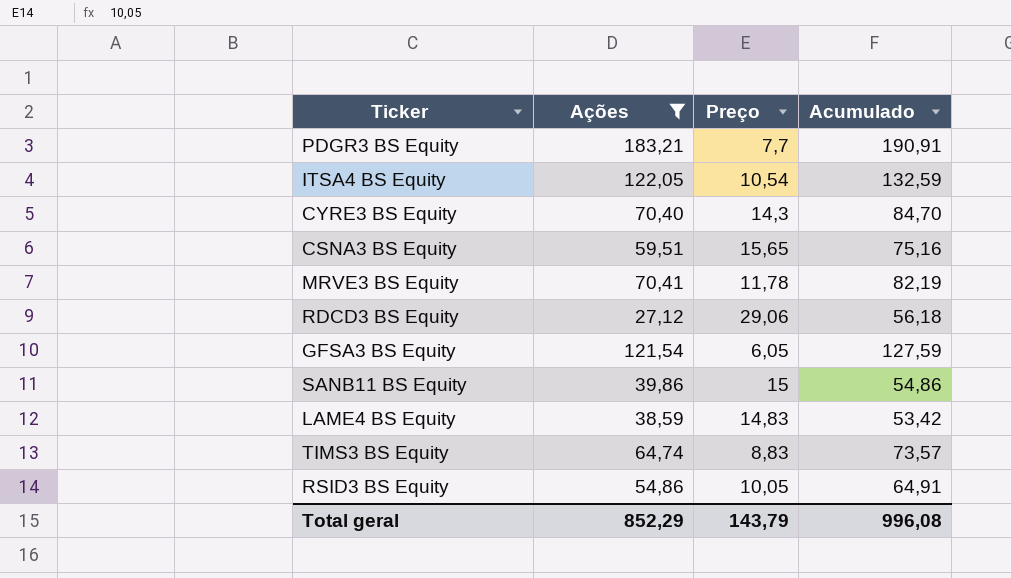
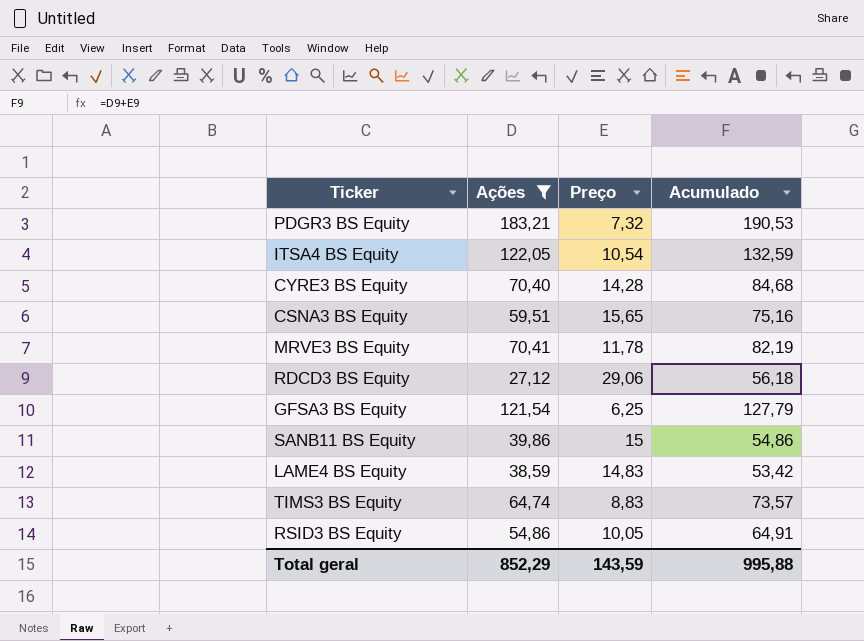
PDGR3 BS Equity | Preço: 7,7 -> 7,32
PDGR3 BS Equity | Acumulado: 190,91 -> 190,53
CYRE3 BS Equity | Preço: 14,3 -> 14,28
CYRE3 BS Equity | Acumulado: 84,70 -> 84,68
GFSA3 BS Equity | Preço: 6,05 -> 6,25
GFSA3 BS Equity | Acumulado: 127,59 -> 127,79
Total geral | Preço: 143,79 -> 143,59
Total geral | Acumulado: 996,08 -> 995,88

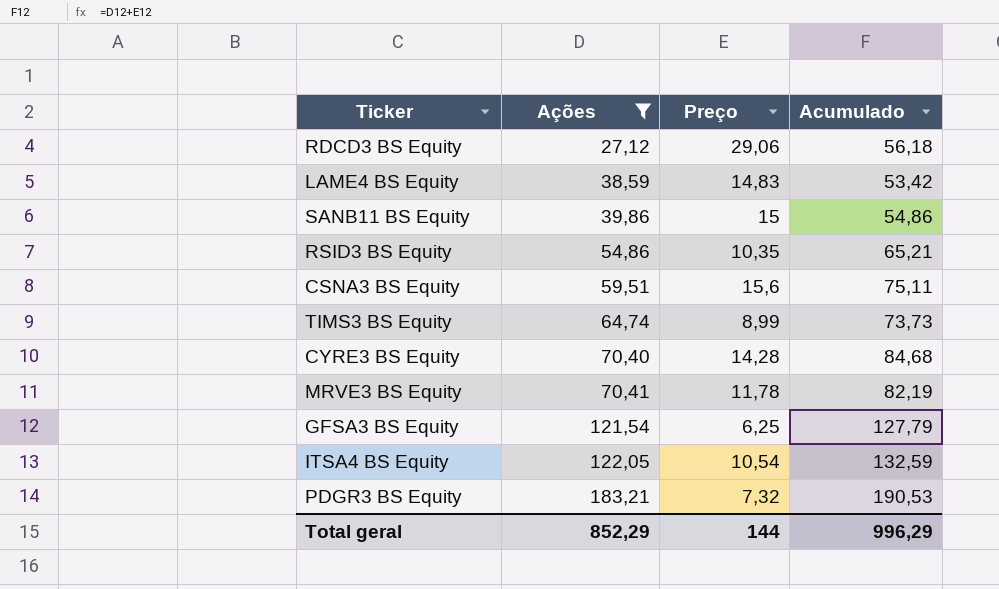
row order: none -> Ações ascending
RSID3 BS Equity | Preço: 10,05 -> 10,35
RSID3 BS Equity | Acumulado: 64,91 -> 65,21
CSNA3 BS Equity | Preço: 15,65 -> 15,6
CSNA3 BS Equity | Acumulado: 75,16 -> 75,11
TIMS3 BS Equity | Preço: 8,83 -> 8,99
TIMS3 BS Equity | Acumulado: 73,57 -> 73,73
Total geral | Preço: 143,59 -> 144
Total geral | Acumulado: 995,88 -> 996,29

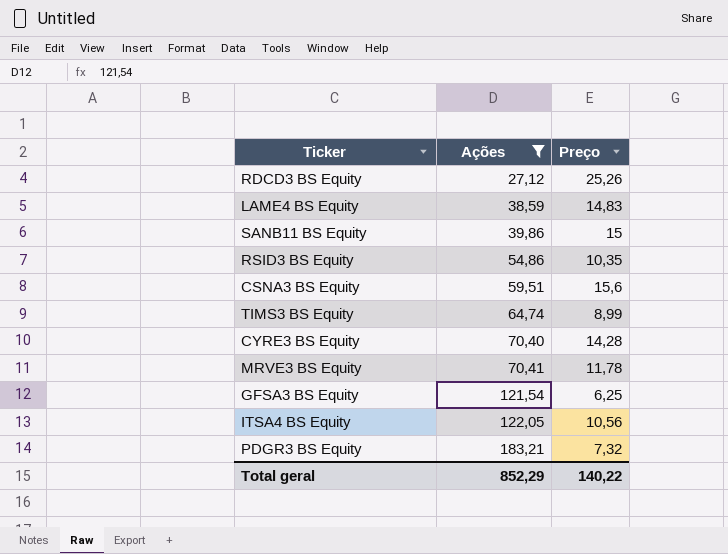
column Acumulado | formula: [Ações] + [Preço] -> none
RDCD3 BS Equity | Preço: 29,06 -> 25,26
ITSA4 BS Equity | Preço: 10,54 -> 10,56
Total geral | Preço: 144 -> 140,22

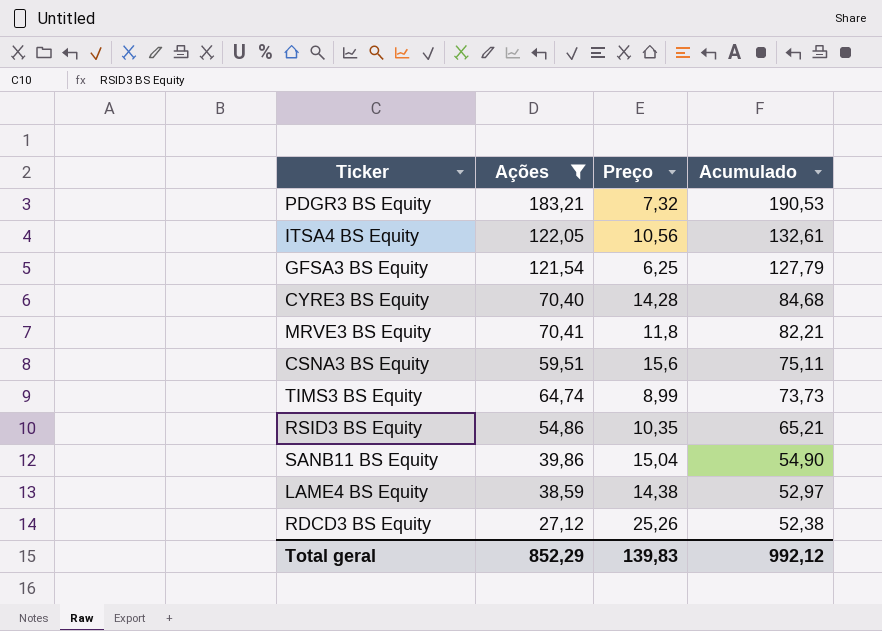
row order: Ações ascending -> Acumulado descending
column Acumulado | formula: none -> [Ações] + [Preço]
MRVE3 BS Equity | Preço: 11,78 -> 11,8
SANB11 BS Equity | Preço: 15 -> 15,04
LAME4 BS Equity | Preço: 14,83 -> 14,38
Total geral | Preço: 140,22 -> 139,83

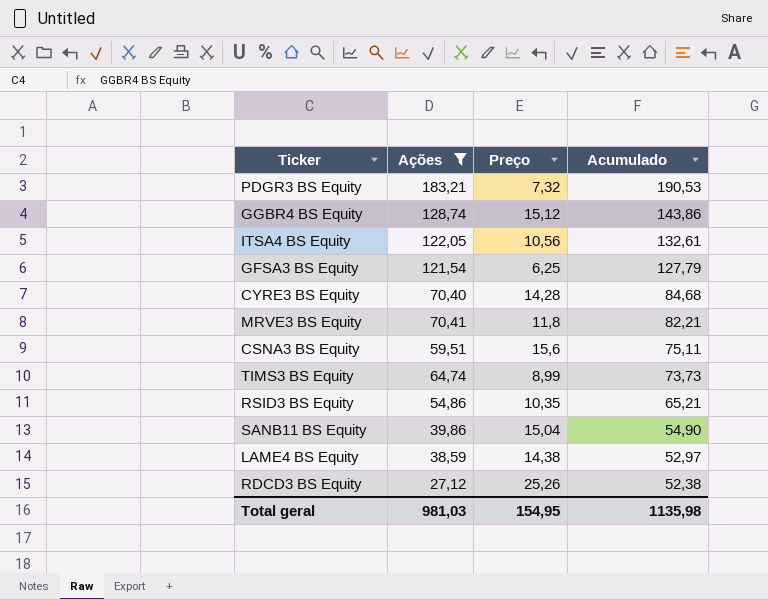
row GGBR4 BS Equity: none -> 128,74 | 15,12 | 143,86
Total geral | Ações: 852,29 -> 981,03
Total geral | Preço: 139,83 -> 154,95
Total geral | Acumulado: 992,12 -> 1135,98

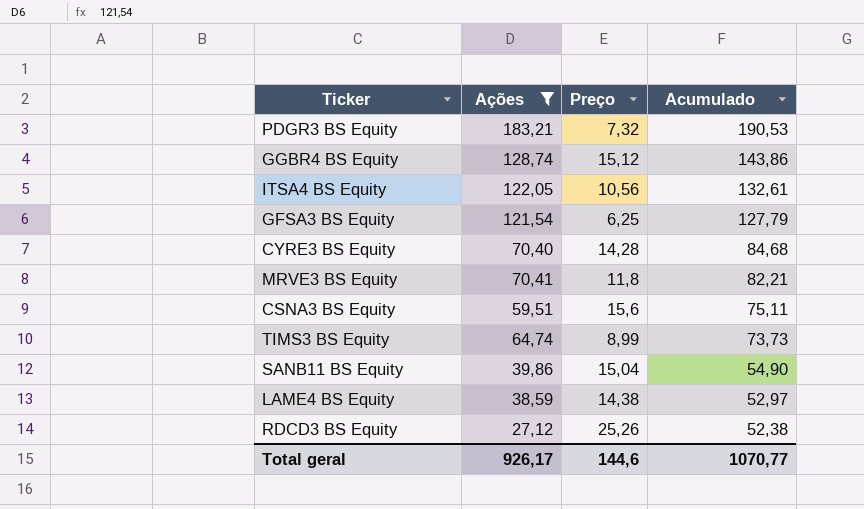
row RSID3 BS Equity: 54,86 | 10,35 | 65,21 -> none
Total geral | Ações: 981,03 -> 926,17
Total geral | Preço: 154,95 -> 144,6
Total geral | Acumulado: 1135,98 -> 1070,77

